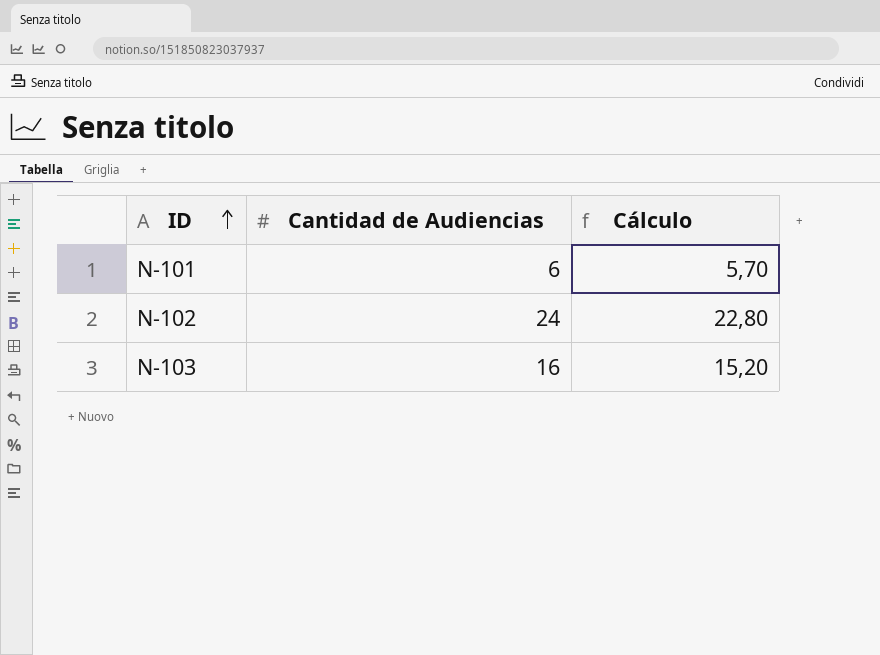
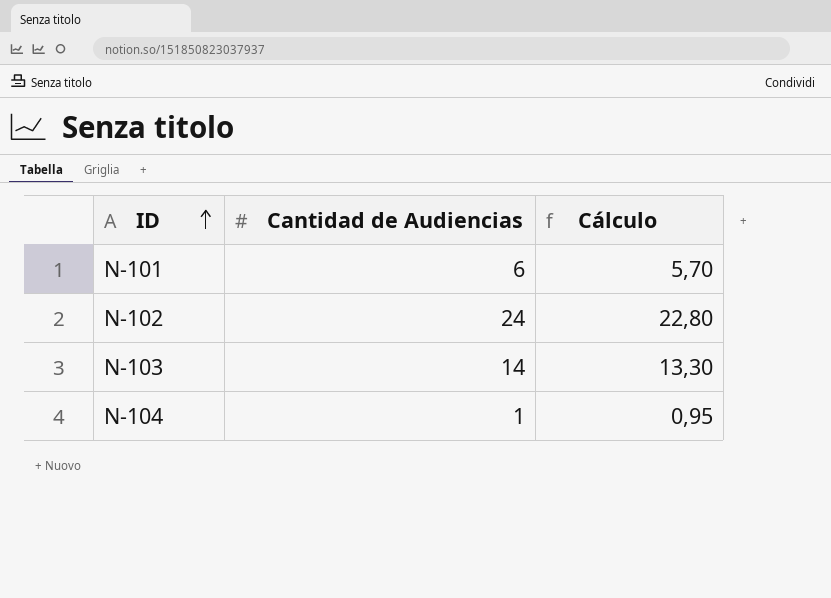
N-103 | Cantidad de Audiencias: 16 -> 14
N-103 | Cálculo: 15,20 -> 13,30
row N-104: none -> 1 | 0,95

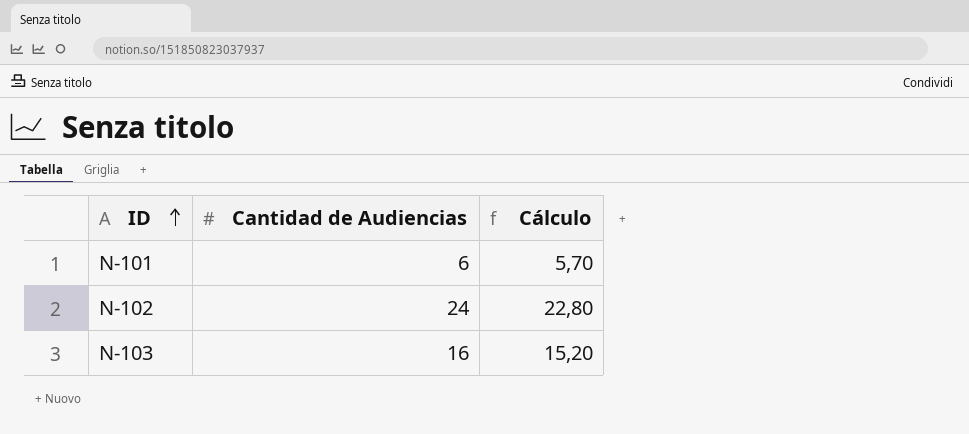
row N-104: 1 | 0,95 -> none
N-103 | Cantidad de Audiencias: 14 -> 16
N-103 | Cálculo: 13,30 -> 15,20

